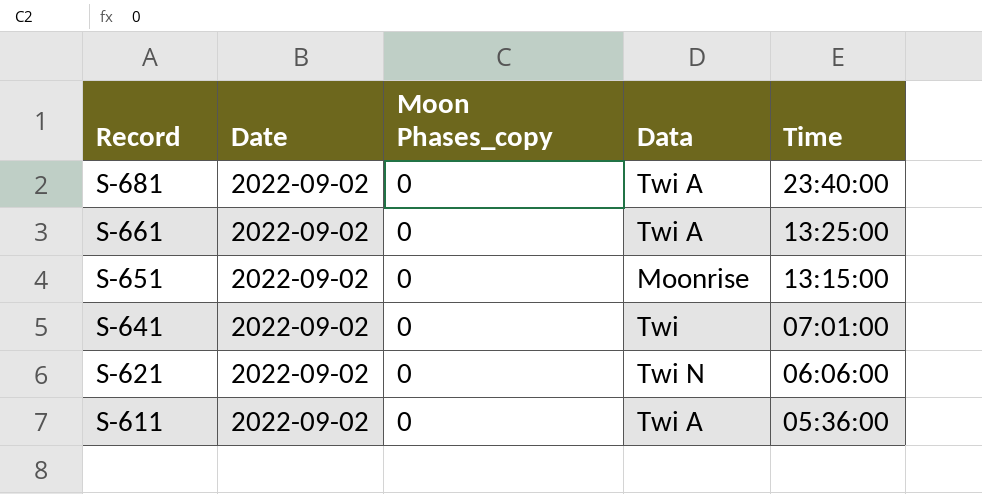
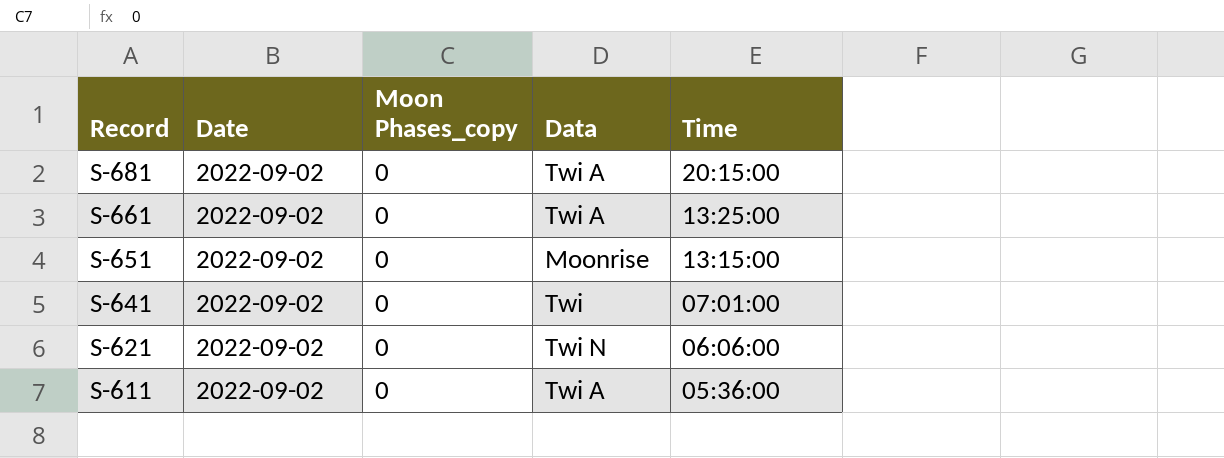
S-681 | Time: 23:40:00 -> 20:15:00

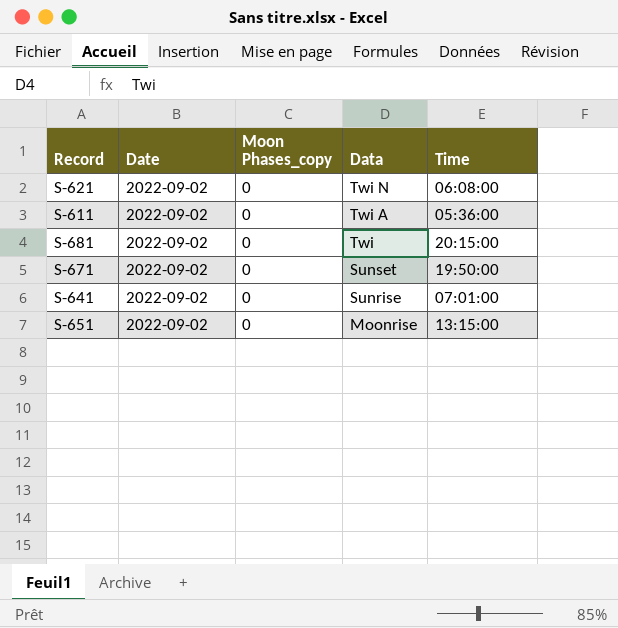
row order: Record descending -> Data descending
row S-661: 2022-09-02 | 0 | Twi A | 13:25:00 -> none
S-621 | Time: 06:06:00 -> 06:08:00
S-681 | Data: Twi A -> Twi
row S-671: none -> 2022-09-02 | 0 | Sunset | 19:50:00
S-641 | Data: Twi -> Sunrise

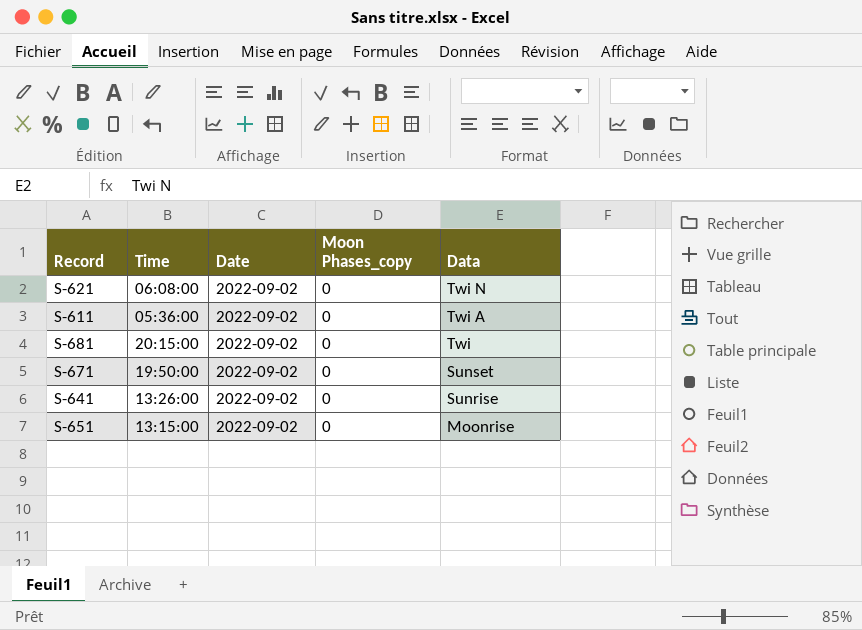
column Time | position: 5 -> 2
S-641 | Time: 07:01:00 -> 13:26:00

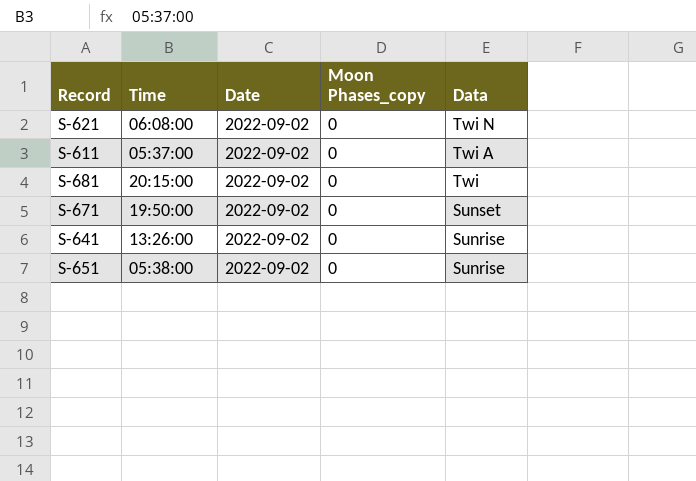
S-611 | Time: 05:36:00 -> 05:37:00
S-651 | Time: 13:15:00 -> 05:38:00
S-651 | Data: Moonrise -> Sunrise

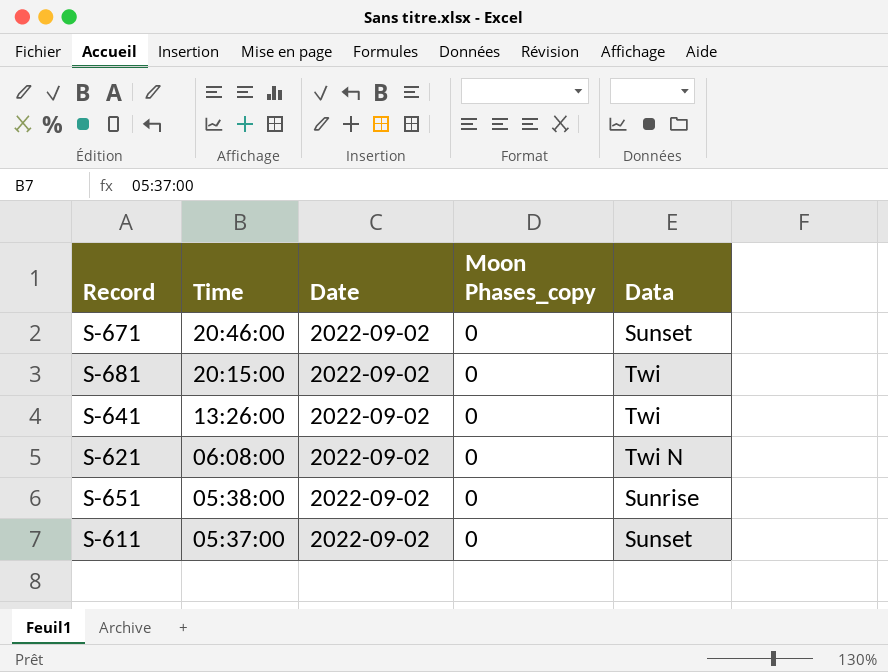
row order: Data descending -> Time descending
S-671 | Time: 19:50:00 -> 20:46:00
S-641 | Data: Sunrise -> Twi
S-611 | Data: Twi A -> Sunset

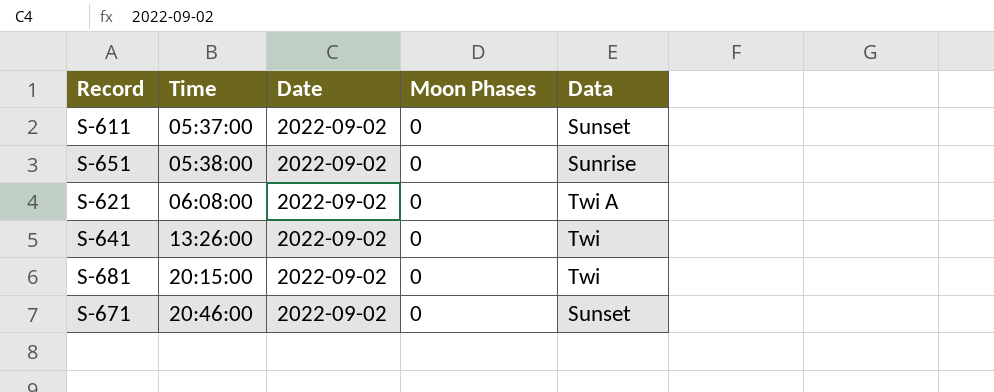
row order: Time descending -> Time ascending
column name: Moon Phases_copy -> Moon Phases
S-621 | Data: Twi N -> Twi A

